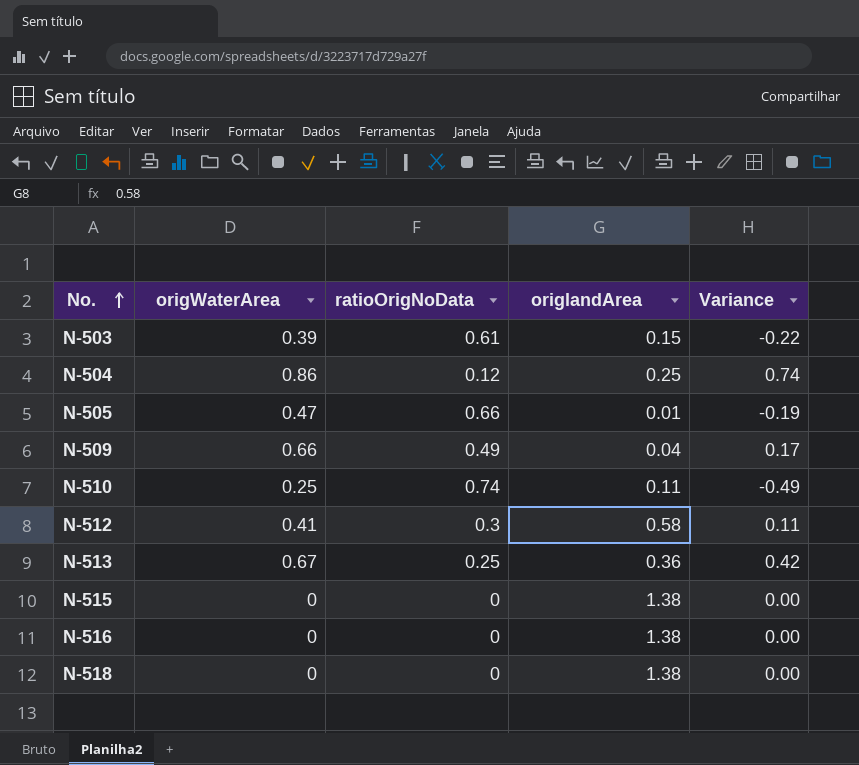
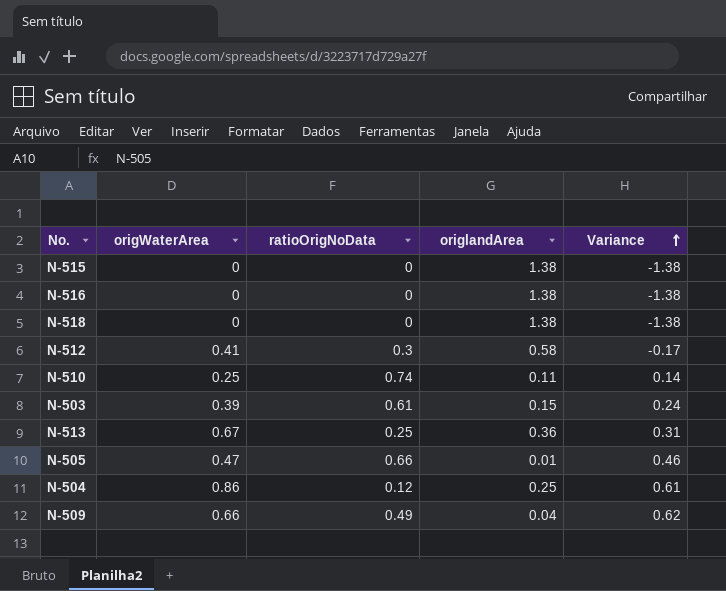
row order: No. ascending -> Variance ascending
column Variance | formula: [origWaterArea] - [ratioOrigNoData] -> [origWaterArea] - [origlandArea]

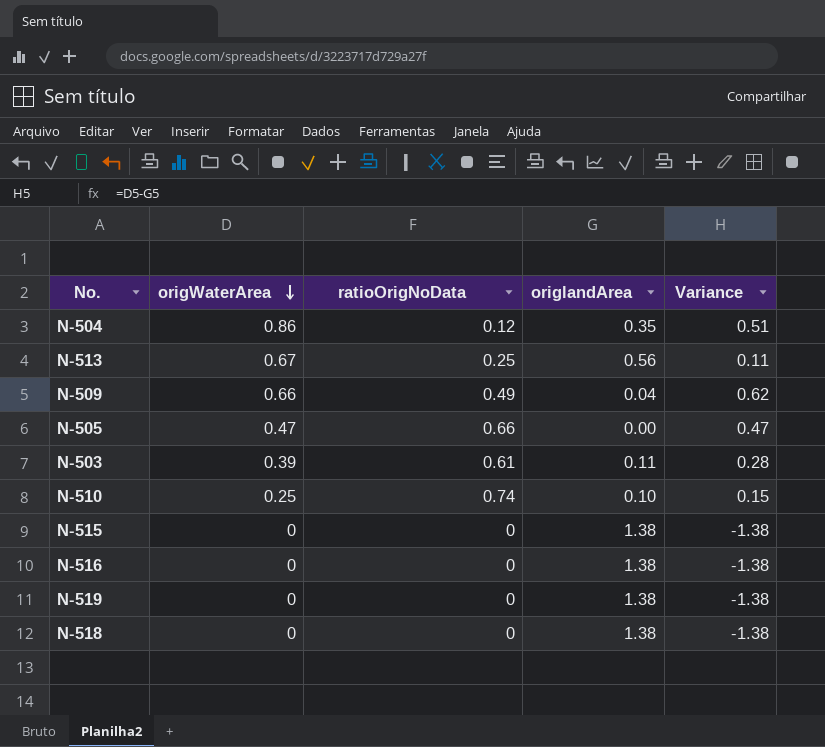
row order: Variance ascending -> origWaterArea descending
row N-512: 0.41 | 0.3 | 0.58 | -0.17 -> none
N-504 | origlandArea: 0.25 -> 0.35
N-504 | Variance: 0.61 -> 0.51
N-513 | origlandArea: 0.36 -> 0.56
N-513 | Variance: 0.31 -> 0.11
N-505 | origlandArea: 0.01 -> 0.00
N-505 | Variance: 0.46 -> 0.47
N-503 | origlandArea: 0.15 -> 0.11
N-503 | Variance: 0.24 -> 0.28
N-510 | origlandArea: 0.11 -> 0.10
N-510 | Variance: 0.14 -> 0.15
row N-519: none -> 0 | 0 | 1.38 | -1.38

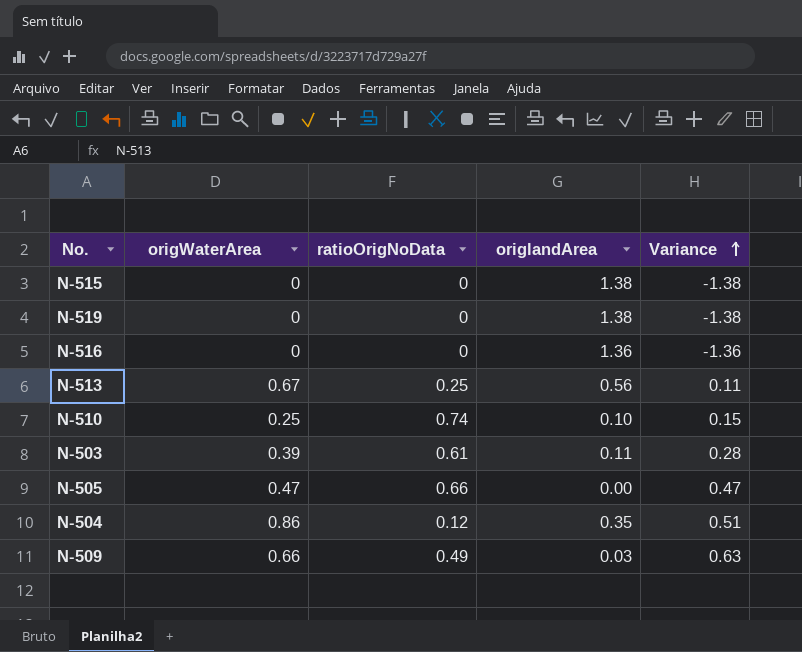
row order: origWaterArea descending -> Variance ascending
row N-518: 0 | 0 | 1.38 | -1.38 -> none
N-516 | origlandArea: 1.38 -> 1.36
N-516 | Variance: -1.38 -> -1.36
N-509 | origlandArea: 0.04 -> 0.03
N-509 | Variance: 0.62 -> 0.63

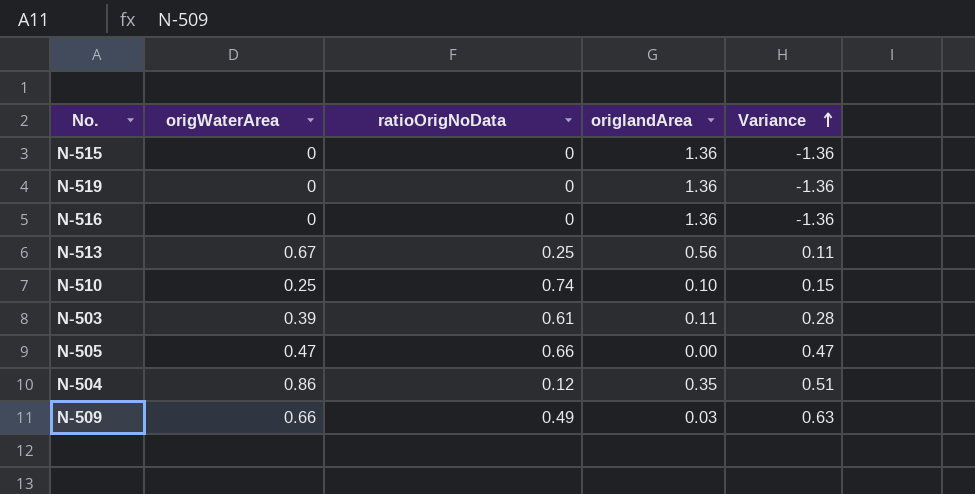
N-515 | origlandArea: 1.38 -> 1.36
N-515 | Variance: -1.38 -> -1.36
N-519 | origlandArea: 1.38 -> 1.36
N-519 | Variance: -1.38 -> -1.36

